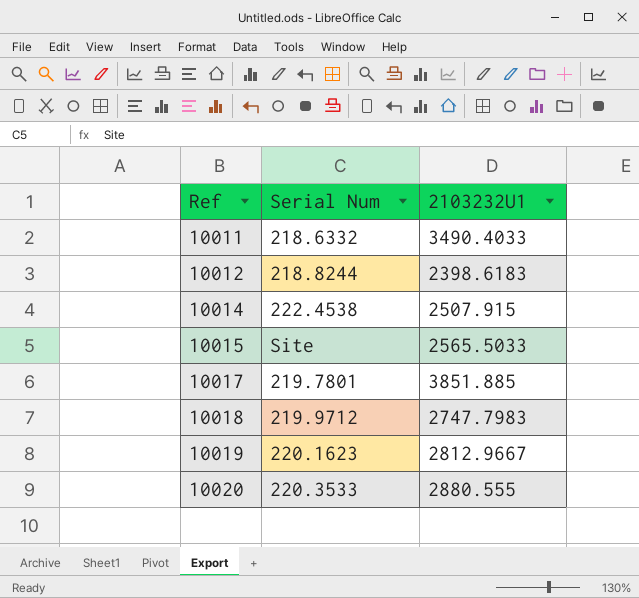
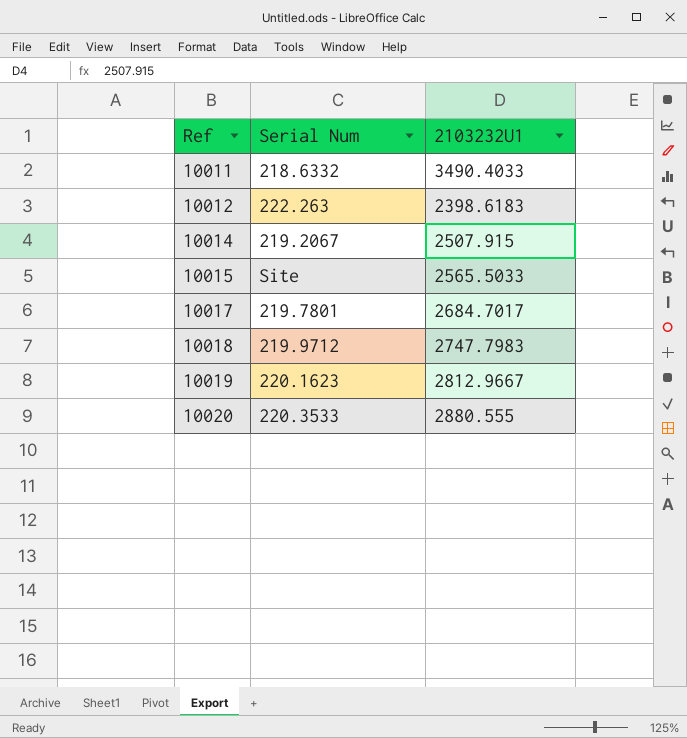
10012 | Serial Num: 218.8244 -> 222.263
10014 | Serial Num: 222.4538 -> 219.2067
10017 | 2103232U1: 3851.885 -> 2684.7017

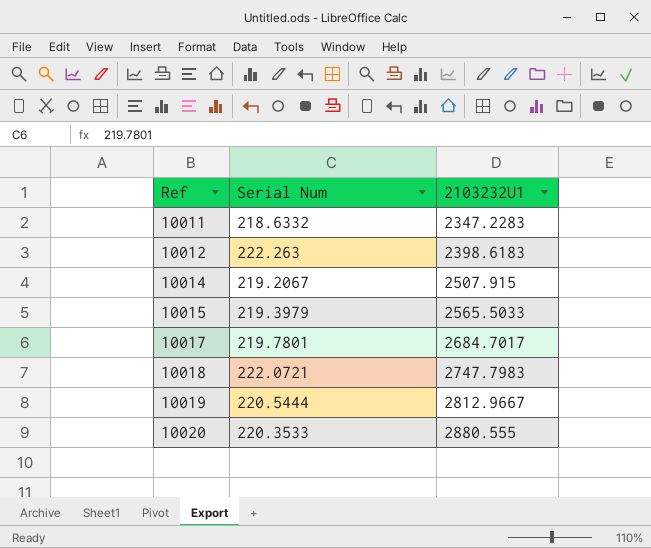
10011 | 2103232U1: 3490.4033 -> 2347.2283
10015 | Serial Num: Site -> 219.3979
10018 | Serial Num: 219.9712 -> 222.0721
10019 | Serial Num: 220.1623 -> 220.5444

